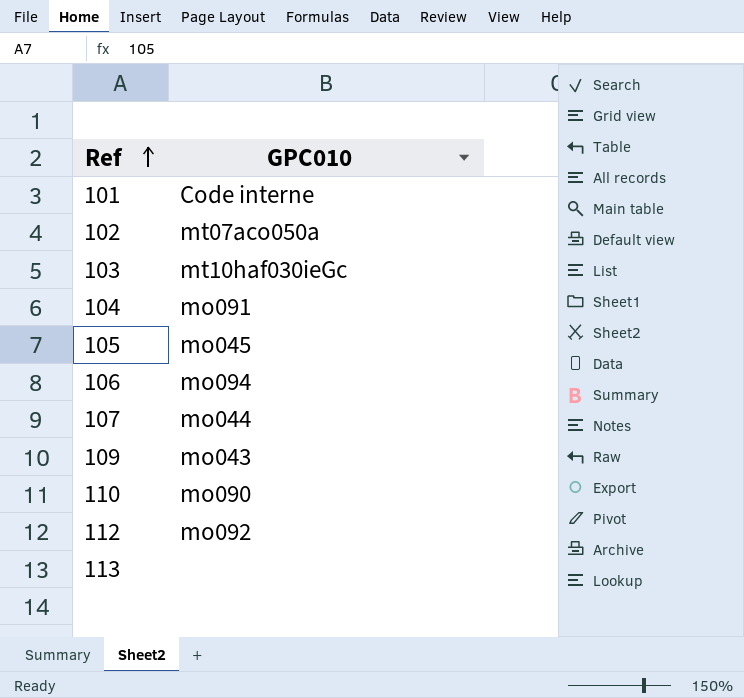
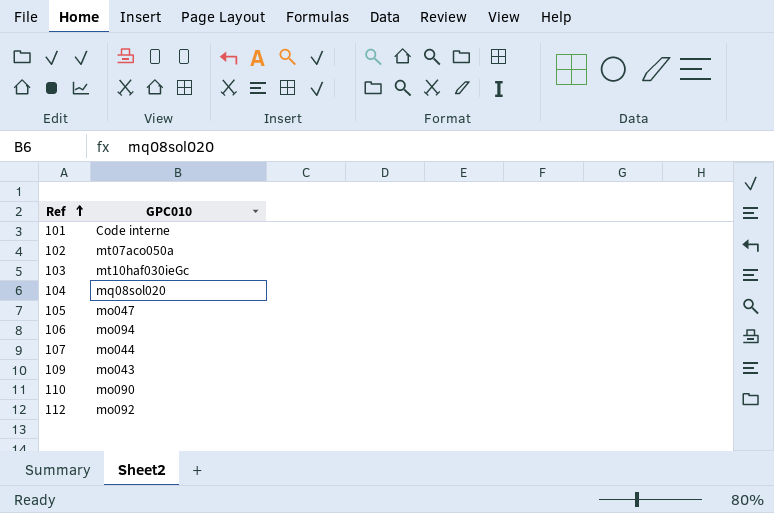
row 113: none -> none
104 | GPC010: mo091 -> mq08sol020
105 | GPC010: mo045 -> mo047

